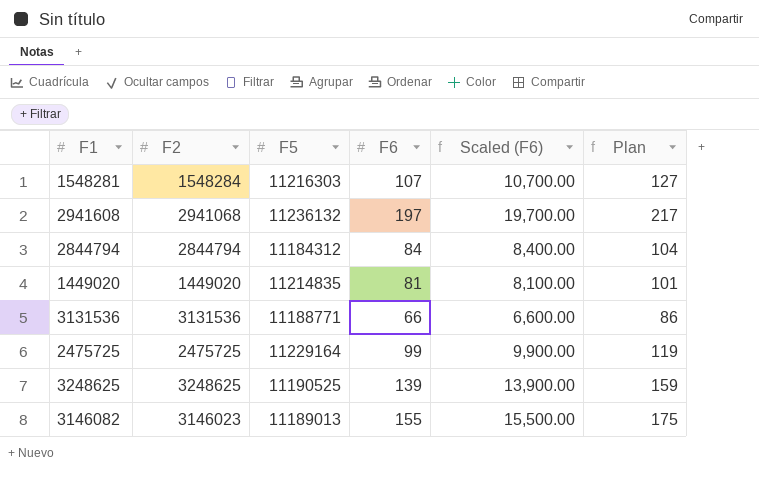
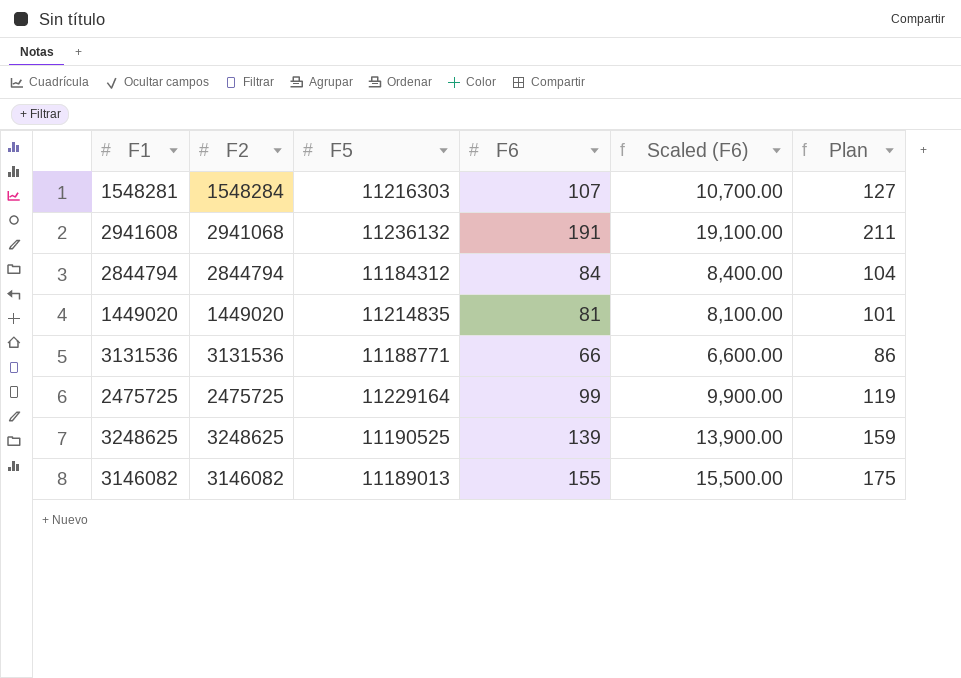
2941608 | F6: 197 -> 191
2941608 | Scaled (F6): 19,700.00 -> 19,100.00
2941608 | Plan: 217 -> 211
3146082 | F2: 3146023 -> 3146082

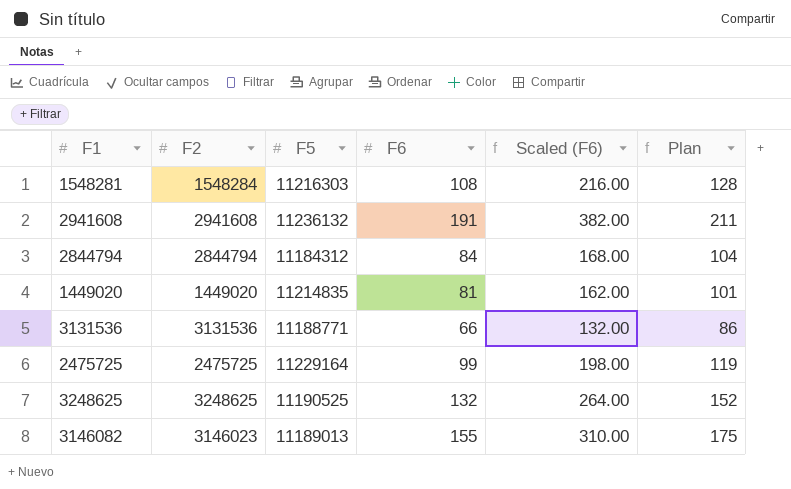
column Scaled (F6) | formula: [F6] * 100 -> [F6] * 2
1548281 | F6: 107 -> 108
1548281 | Plan: 127 -> 128
2941608 | F2: 2941068 -> 2941608
3248625 | F6: 139 -> 132
3248625 | Plan: 159 -> 152
3146082 | F2: 3146082 -> 3146023

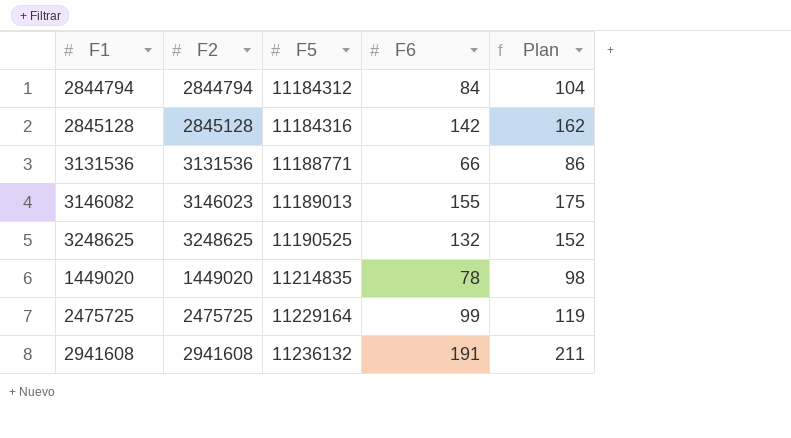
row order: none -> F5 ascending
column Scaled (F6) | formula: [F6] * 2 -> none
row 1548281: 1548284 | 11216303 | 108 | 216.00 | 128 -> none
row 2845128: none -> 2845128 | 11184316 | 142 | 162
1449020 | F6: 81 -> 78
1449020 | Plan: 101 -> 98

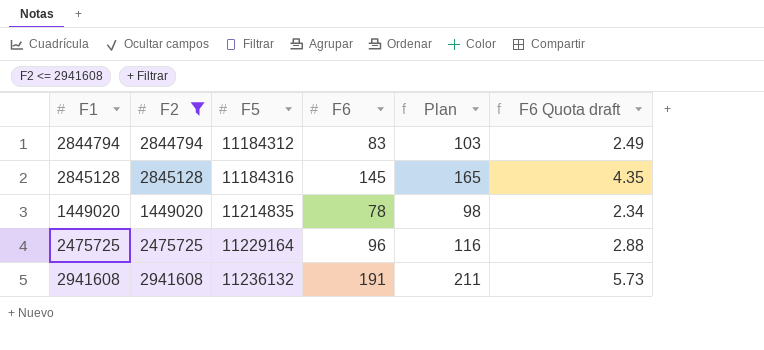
filter: none -> F2 <= 2941608
column F6 Quota draft | formula: none -> [F6] * 0.03
2844794 | F6: 84 -> 83
2844794 | Plan: 104 -> 103
2845128 | F6: 142 -> 145
2845128 | Plan: 162 -> 165
2475725 | F6: 99 -> 96
2475725 | Plan: 119 -> 116

